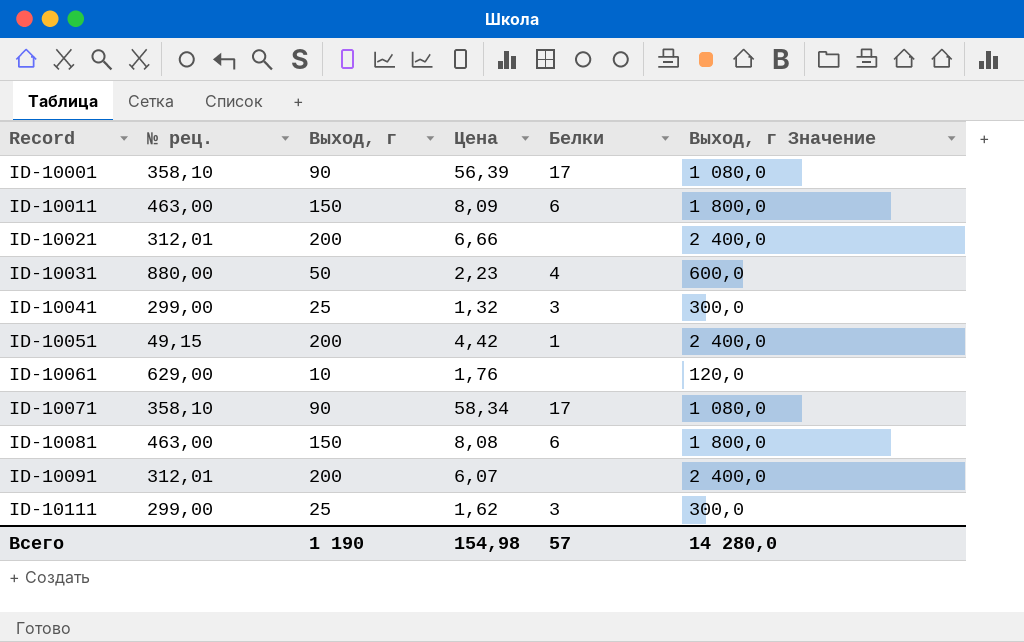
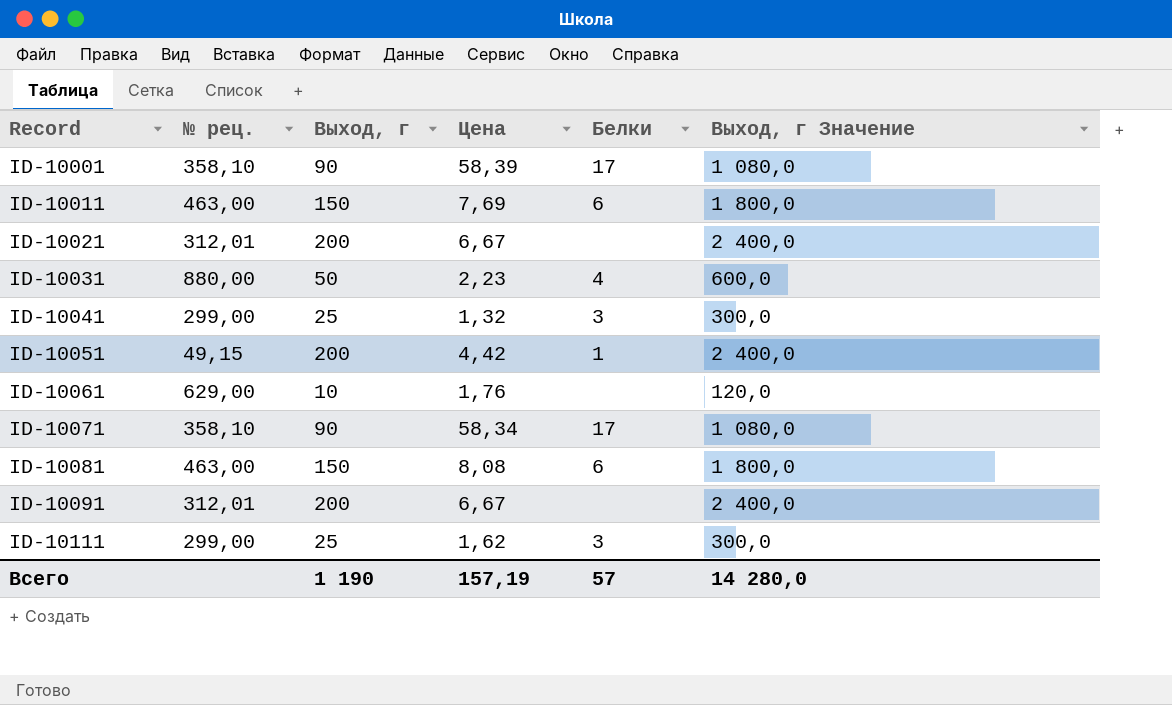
ID-10001 | Цена: 56,39 -> 58,39
ID-10011 | Цена: 8,09 -> 7,69
ID-10021 | Цена: 6,66 -> 6,67
ID-10091 | Цена: 6,07 -> 6,67
Всего | Цена: 154,98 -> 157,19

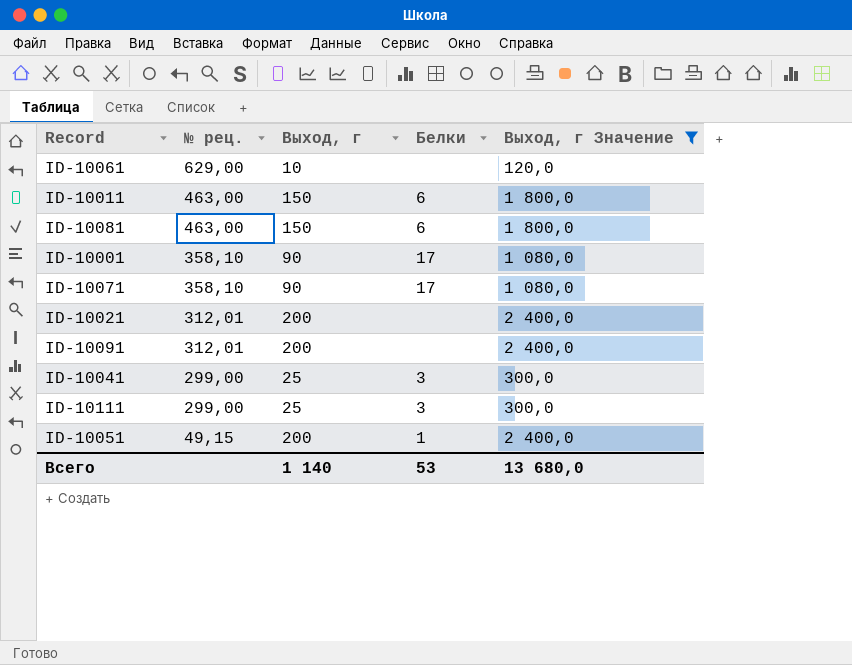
filter: none -> Выход, г Значение != 600,0
row order: Record ascending -> № рец. descending
column Цена | position: 4 -> none
Всего | Выход, г: 1 190 -> 1 140
Всего | Белки: 57 -> 53
Всего | Выход, г Значение: 14 280,0 -> 13 680,0

